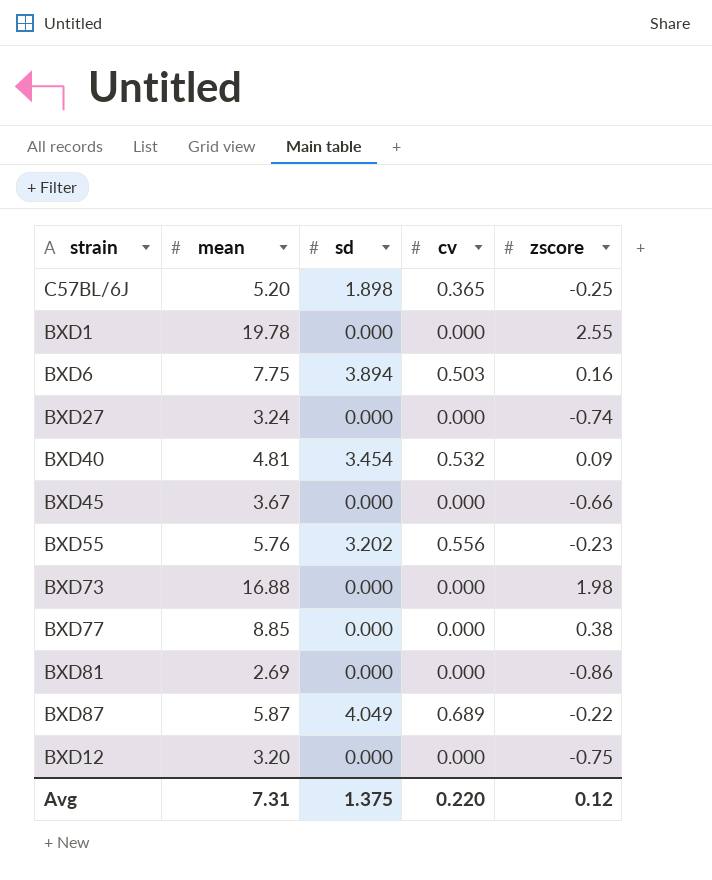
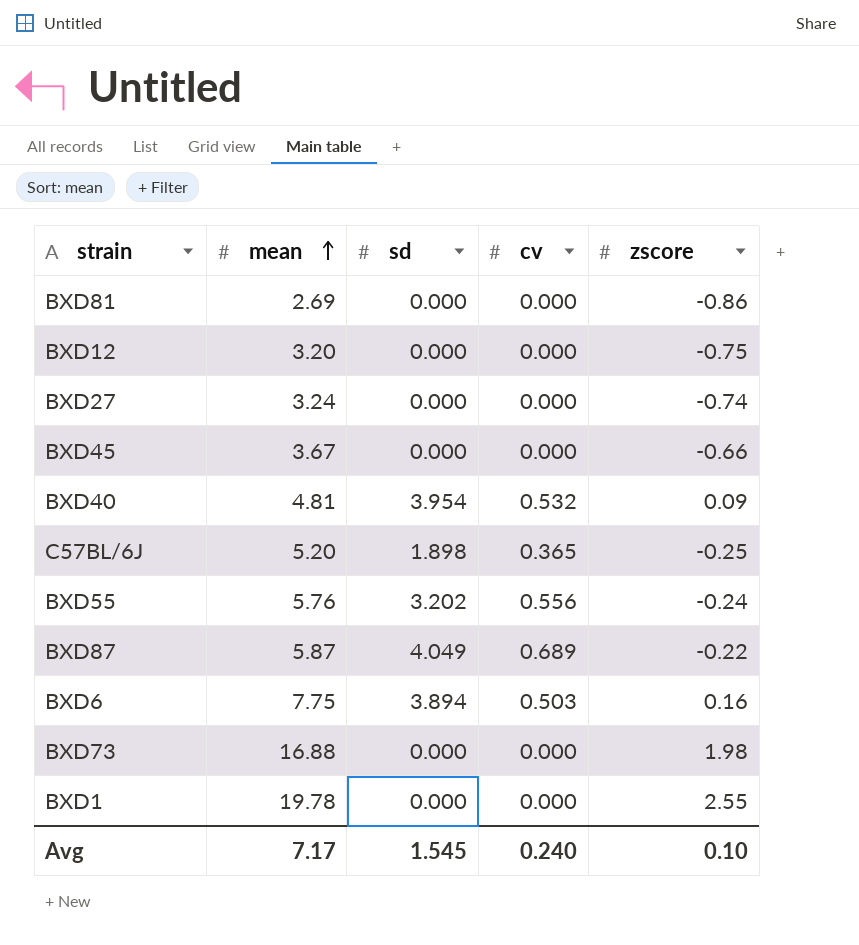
row order: none -> mean ascending
row BXD77: 8.85 | 0.000 | 0.000 | 0.38 -> none
BXD40 | sd: 3.454 -> 3.954
BXD55 | zscore: -0.23 -> -0.24
Avg | mean: 7.31 -> 7.17
Avg | sd: 1.375 -> 1.545
Avg | cv: 0.220 -> 0.240
Avg | zscore: 0.12 -> 0.10

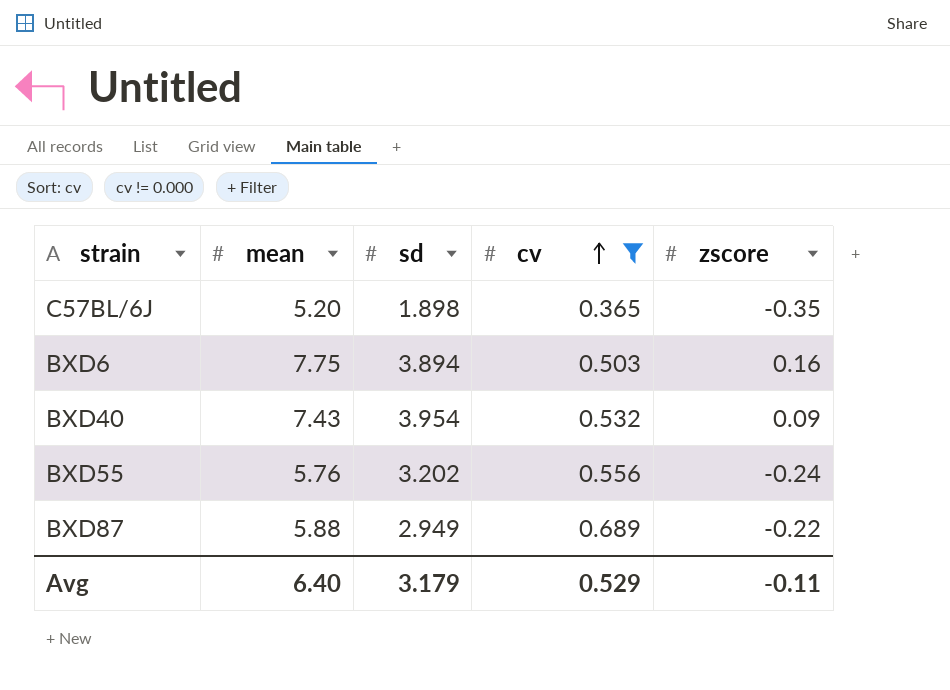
filter: none -> cv != 0.000
row order: mean ascending -> cv ascending
C57BL/6J | zscore: -0.25 -> -0.35
BXD40 | mean: 4.81 -> 7.43
BXD87 | mean: 5.87 -> 5.88
BXD87 | sd: 4.049 -> 2.949
Avg | mean: 7.17 -> 6.40
Avg | sd: 1.545 -> 3.179
Avg | cv: 0.240 -> 0.529
Avg | zscore: 0.10 -> -0.11

